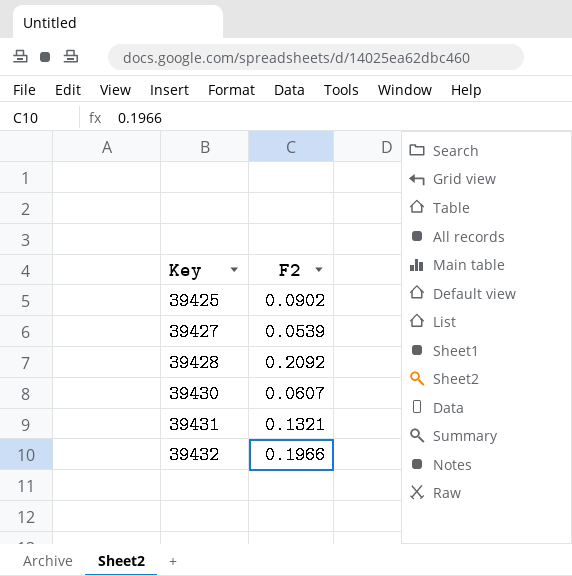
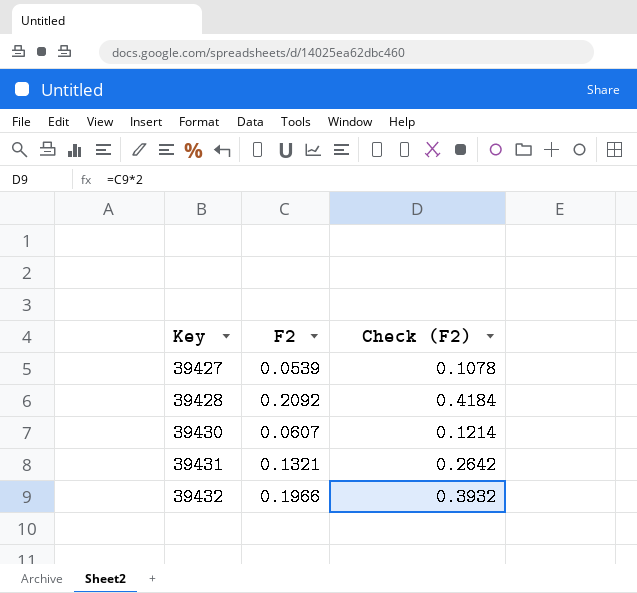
column Check (F2) | formula: none -> [F2] * 2
row 39425: 0.0902 -> none

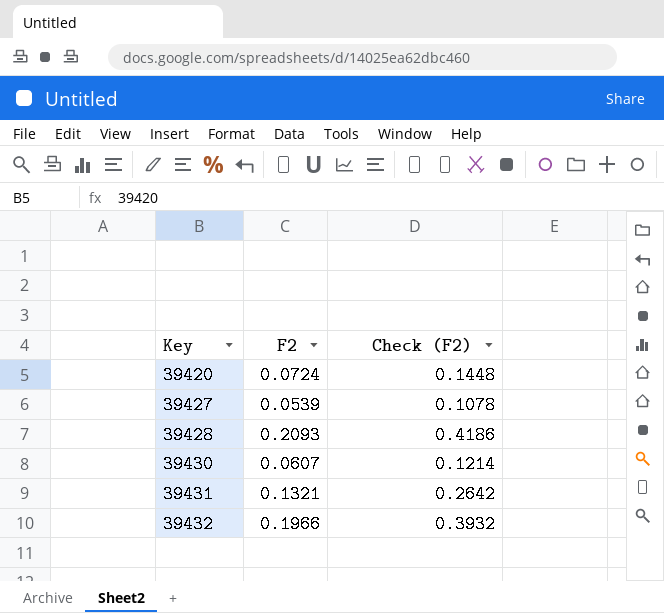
row 39420: none -> 0.0724 | 0.1448
39428 | F2: 0.2092 -> 0.2093
39428 | Check (F2): 0.4184 -> 0.4186

